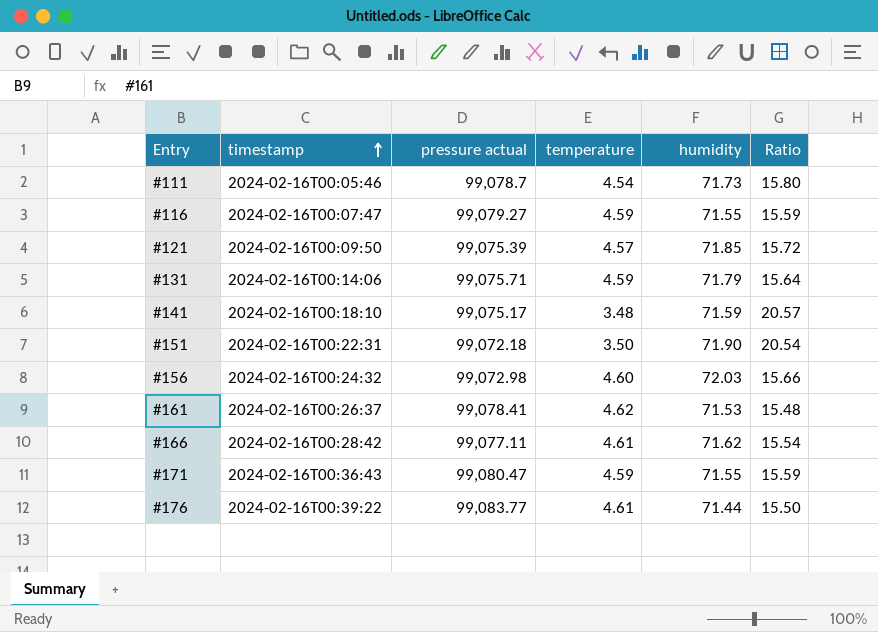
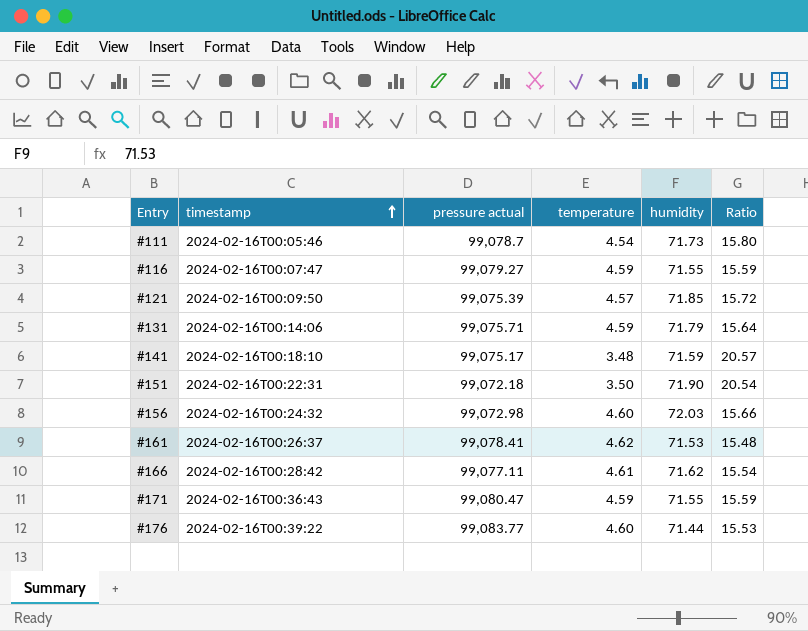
#176 | temperature: 4.61 -> 4.60
#176 | Ratio: 15.50 -> 15.53

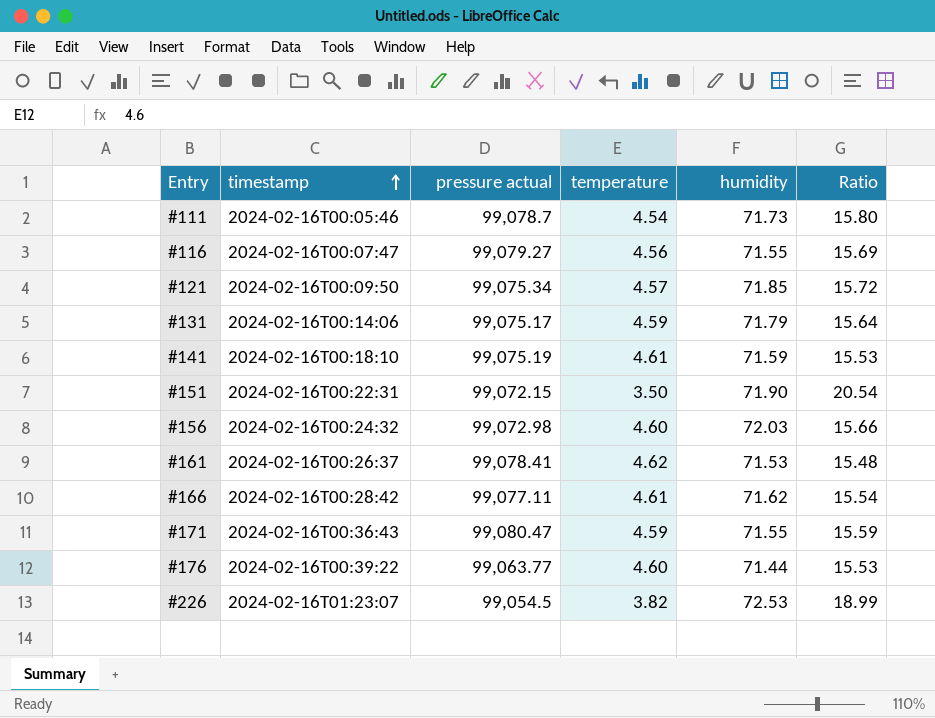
#116 | temperature: 4.59 -> 4.56
#116 | Ratio: 15.59 -> 15.69
#121 | pressure actual: 99,075.39 -> 99,075.34
#131 | pressure actual: 99,075.71 -> 99,075.17
#141 | pressure actual: 99,075.17 -> 99,075.19
#141 | temperature: 3.48 -> 4.61
#141 | Ratio: 20.57 -> 15.53
#151 | pressure actual: 99,072.18 -> 99,072.15
#176 | pressure actual: 99,083.77 -> 99,063.77
row #226: none -> 2024-02-16T01:23:07 | 99,054.5 | 3.82 | 72.53 | 18.99

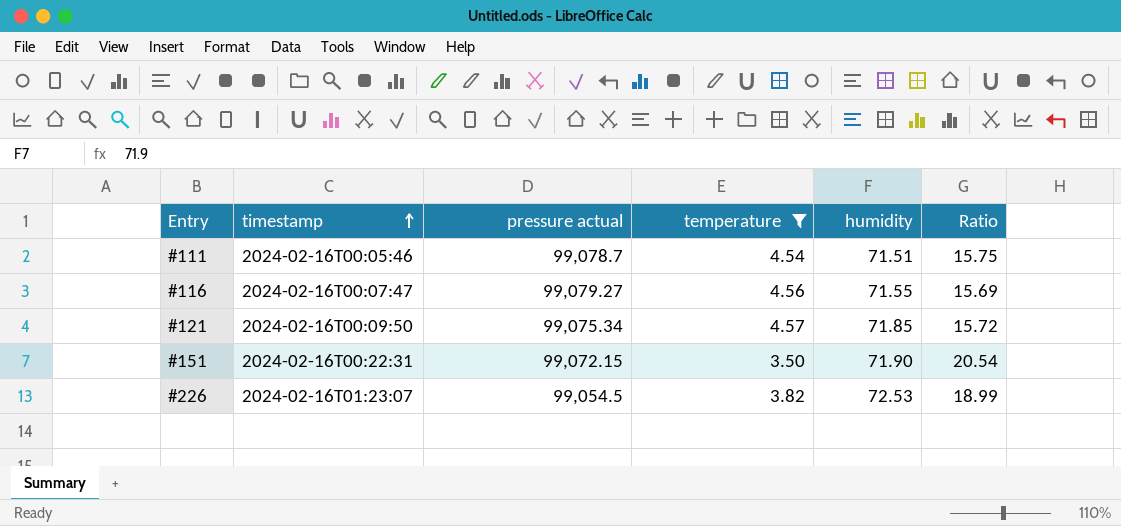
filter: none -> temperature <= 4.57
#111 | humidity: 71.73 -> 71.51
#111 | Ratio: 15.80 -> 15.75

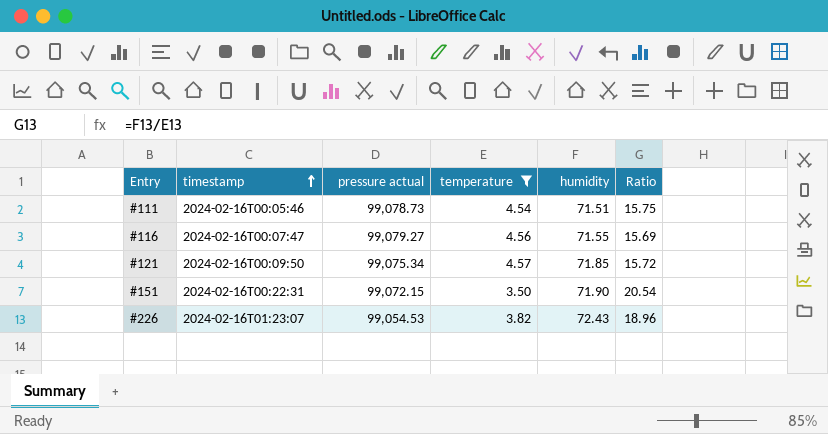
#111 | pressure actual: 99,078.7 -> 99,078.73
#226 | pressure actual: 99,054.5 -> 99,054.53
#226 | humidity: 72.53 -> 72.43
#226 | Ratio: 18.99 -> 18.96

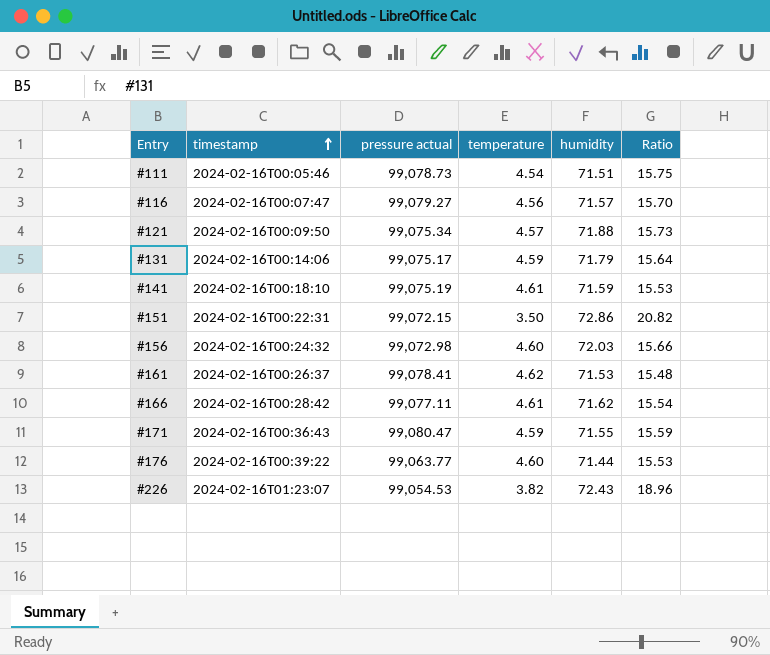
filter: temperature <= 4.57 -> none
#116 | humidity: 71.55 -> 71.57
#116 | Ratio: 15.69 -> 15.70
#121 | humidity: 71.85 -> 71.88
#121 | Ratio: 15.72 -> 15.73
#151 | humidity: 71.90 -> 72.86
#151 | Ratio: 20.54 -> 20.82

